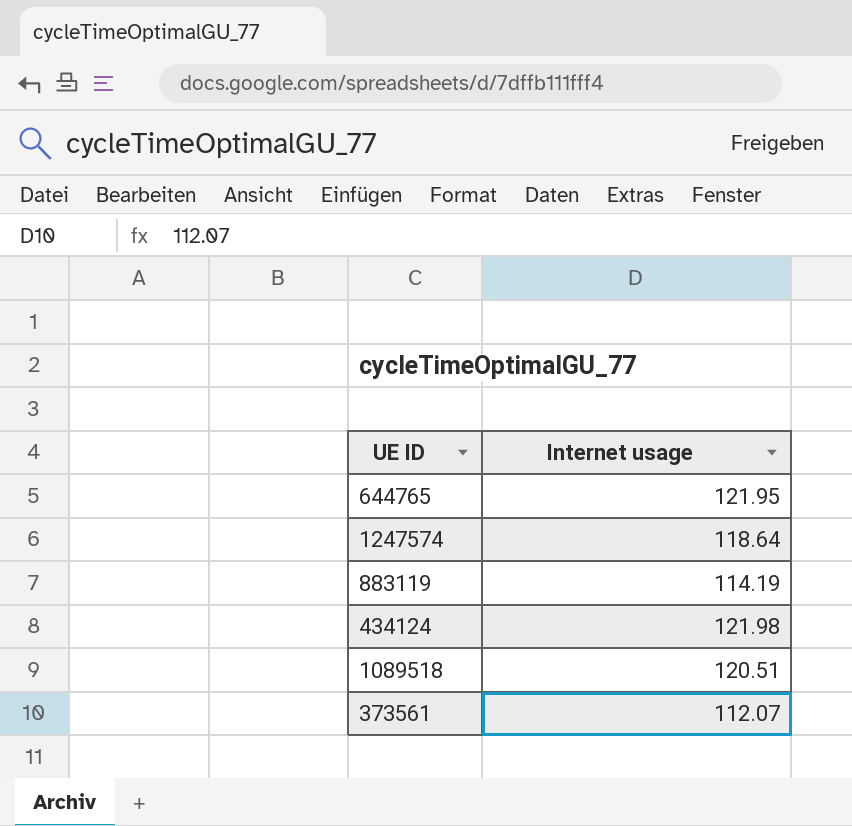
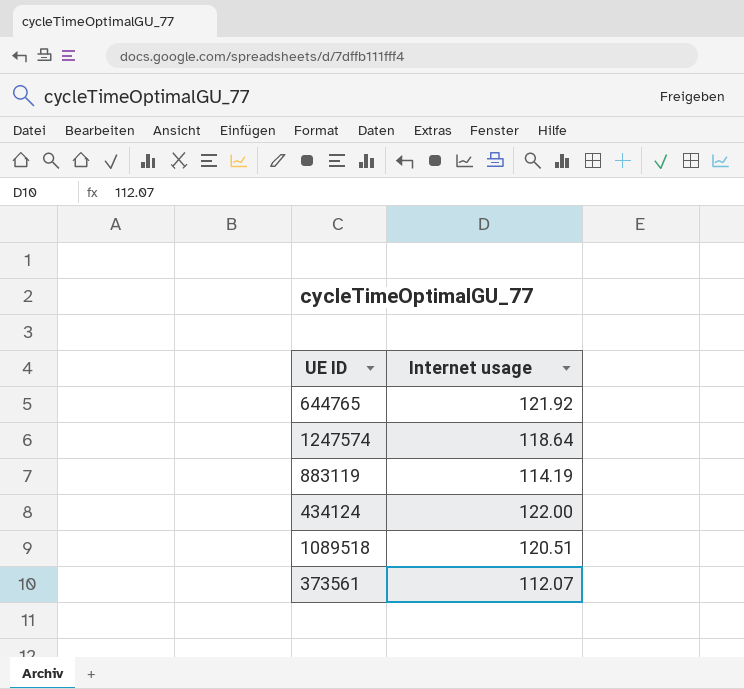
644765 | Internet usage: 121.95 -> 121.92
434124 | Internet usage: 121.98 -> 122.00

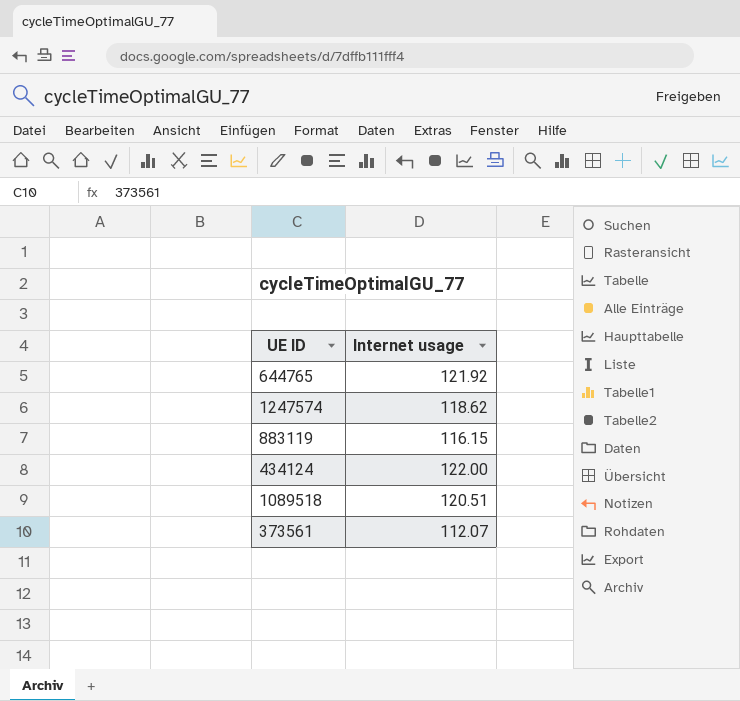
1247574 | Internet usage: 118.64 -> 118.62
883119 | Internet usage: 114.19 -> 116.15

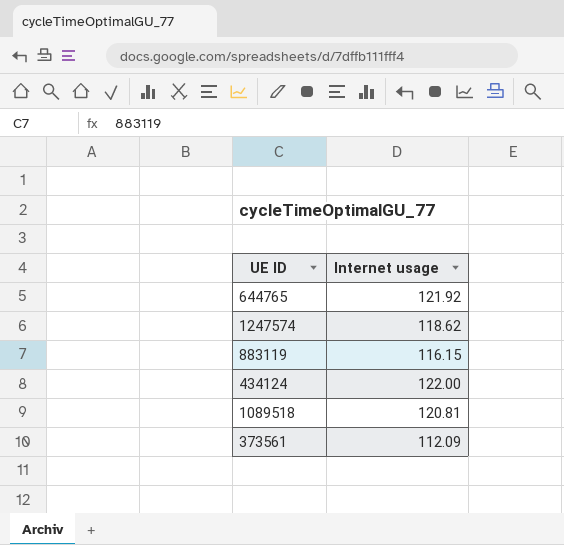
1089518 | Internet usage: 120.51 -> 120.81
373561 | Internet usage: 112.07 -> 112.09

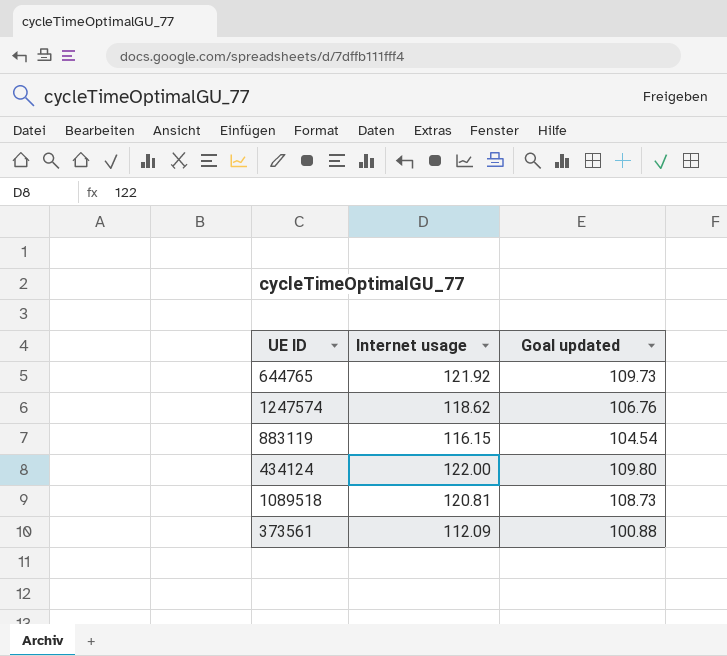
column Goal updated | formula: none -> [Internet usage] * 0.9

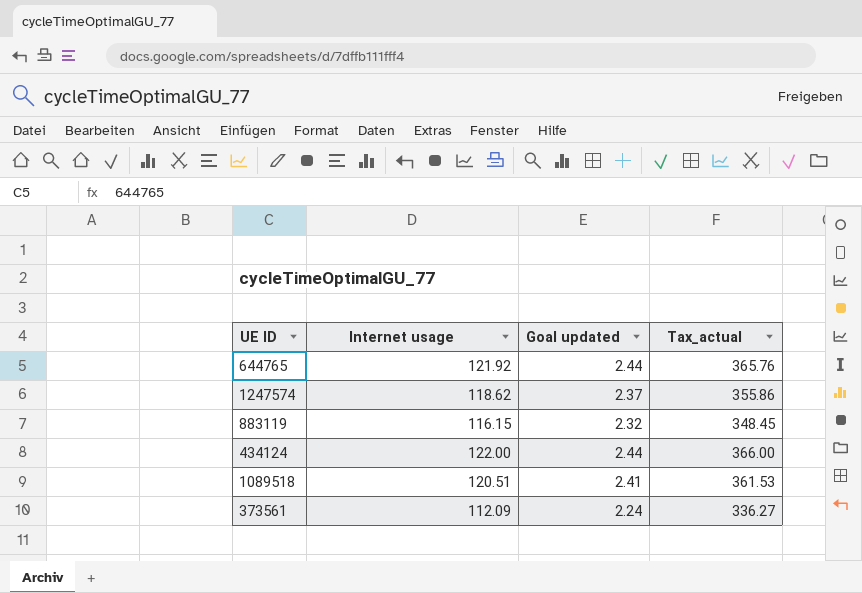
column Goal updated | formula: [Internet usage] * 0.9 -> [Internet usage] * 0.02
column Tax_actual | formula: none -> [Internet usage] * 3
1089518 | Internet usage: 120.81 -> 120.51

